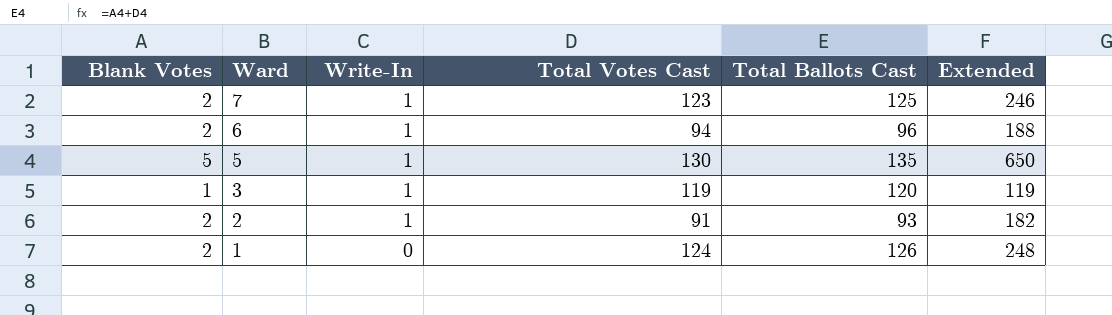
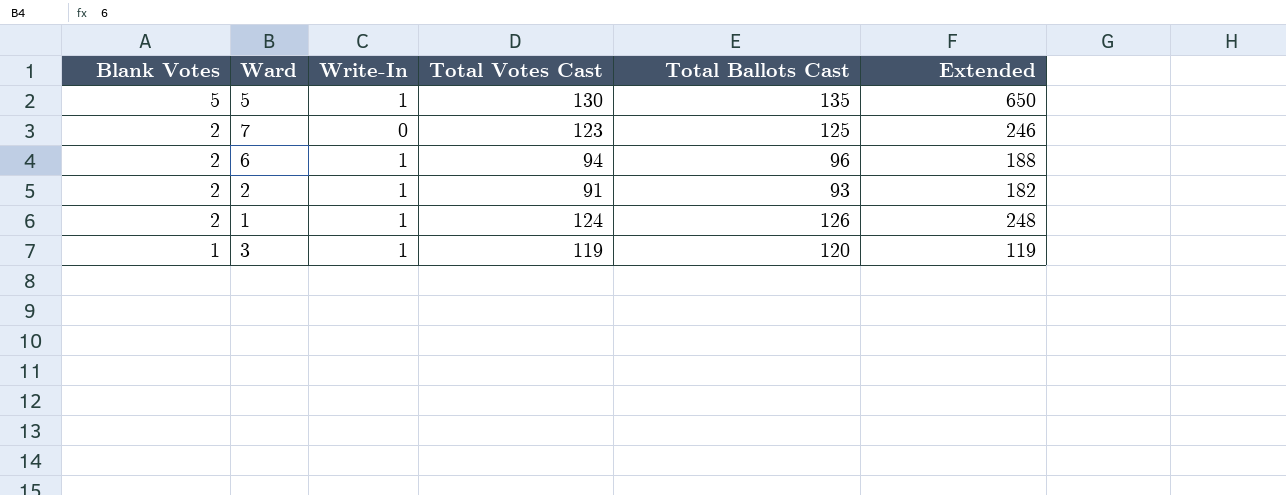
row order: Ward descending -> Blank Votes descending
7 | Write-In: 1 -> 0
1 | Write-In: 0 -> 1

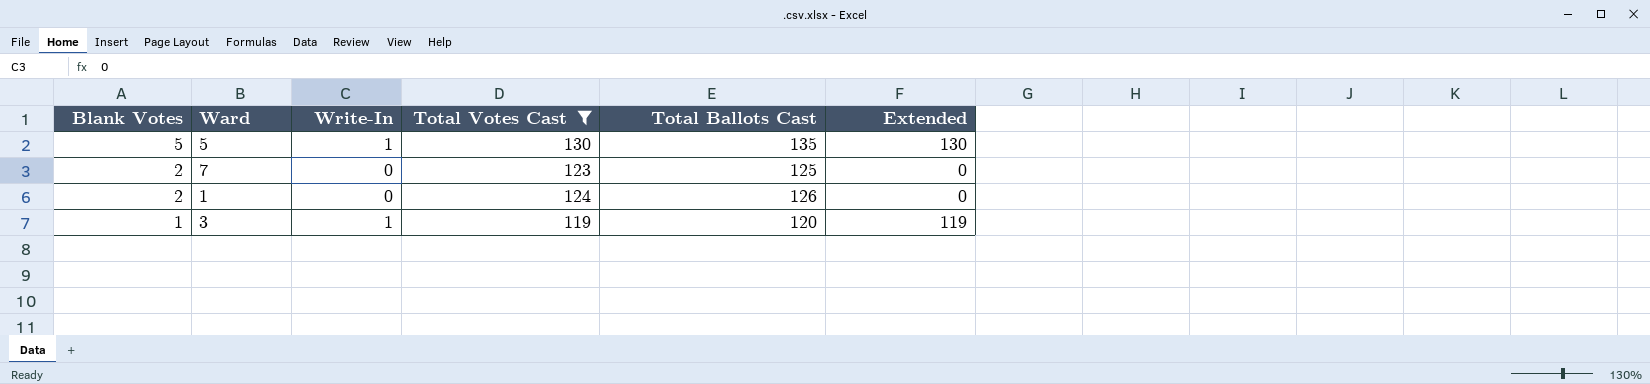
filter: none -> Total Votes Cast >= 119
column Extended | formula: [Blank Votes] * [Total Votes Cast] -> [Write-In] * [Total Votes Cast]
1 | Write-In: 1 -> 0

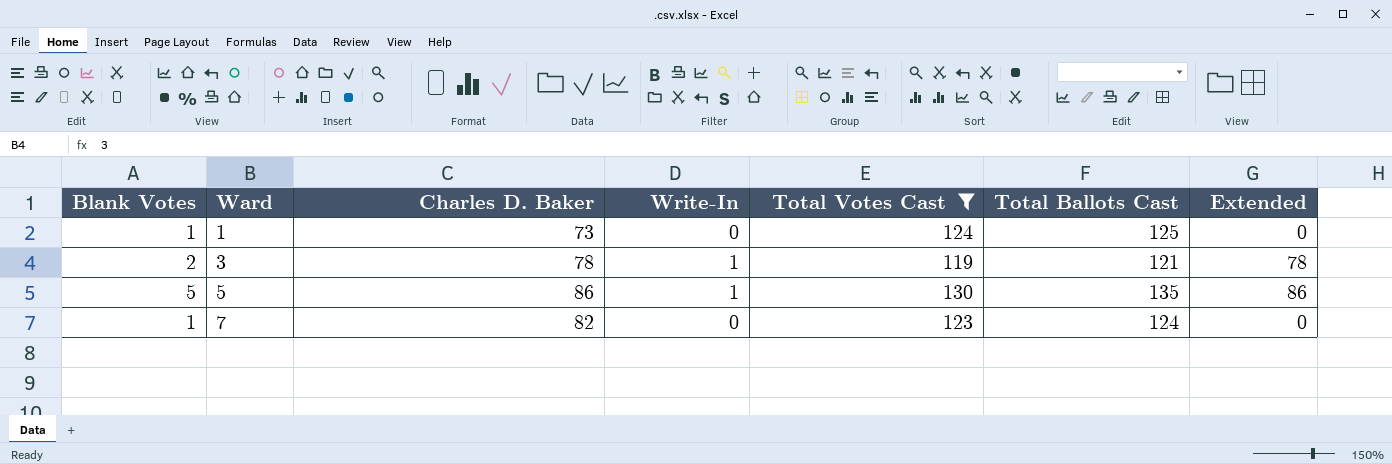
row order: Blank Votes descending -> Ward ascending
column Charles D. Baker | position: none -> 3
column Extended | formula: [Write-In] * [Total Votes Cast] -> [Charles D. Baker] * [Write-In]
1 | Blank Votes: 2 -> 1
1 | Total Ballots Cast: 126 -> 125
3 | Blank Votes: 1 -> 2
3 | Total Ballots Cast: 120 -> 121
7 | Blank Votes: 2 -> 1
7 | Total Ballots Cast: 125 -> 124

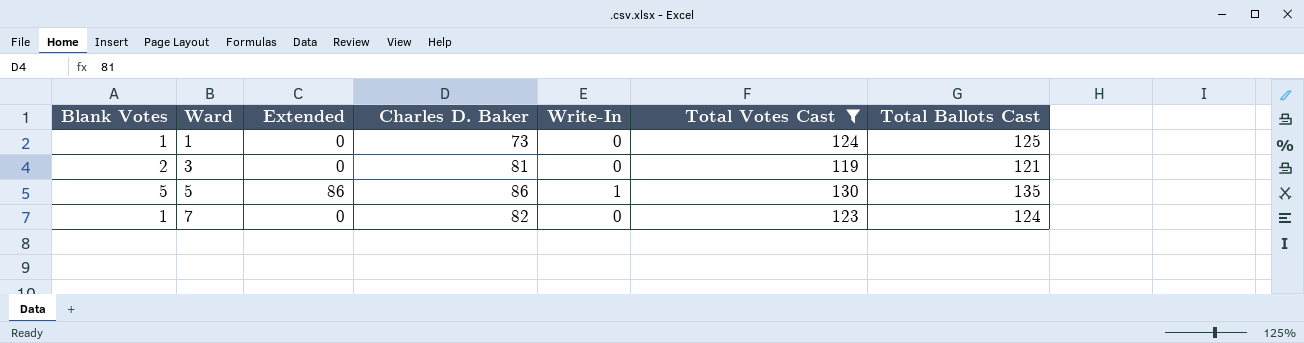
column Extended | position: 7 -> 3
3 | Extended: 78 -> 0
3 | Charles D. Baker: 78 -> 81
3 | Write-In: 1 -> 0

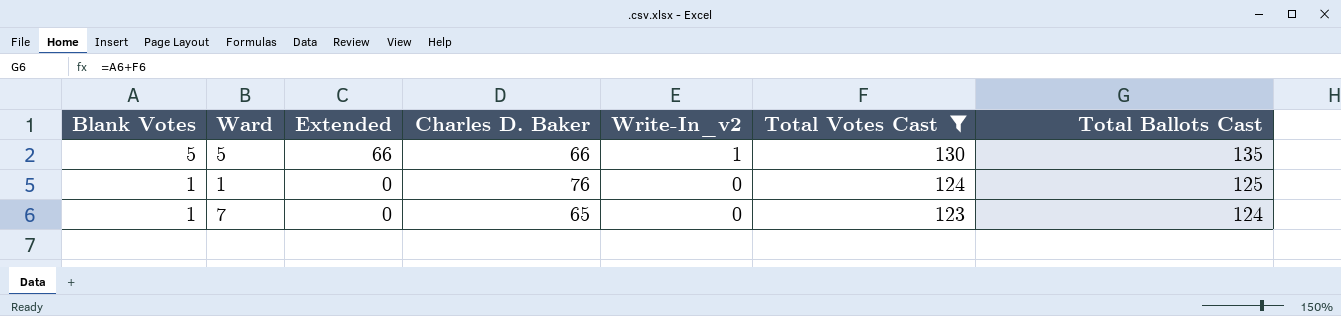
row order: Ward ascending -> Blank Votes descending
column name: Write-In -> Write-In_v2
row 3: 2 | 0 | 81 | 0 | 119 | 121 -> none
5 | Extended: 86 -> 66
5 | Charles D. Baker: 86 -> 66
1 | Charles D. Baker: 73 -> 76
7 | Charles D. Baker: 82 -> 65

